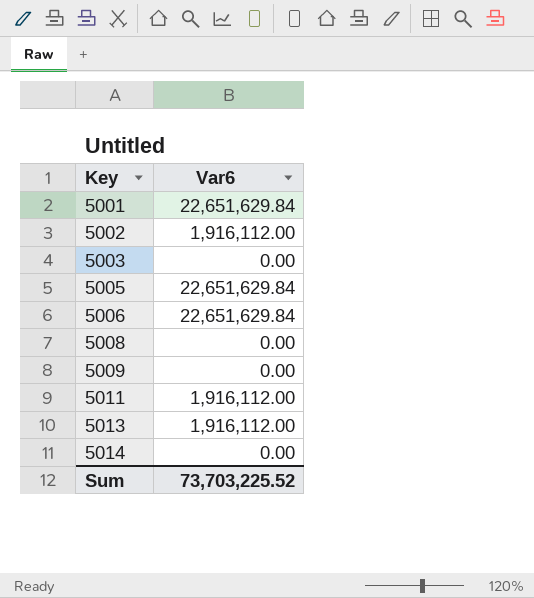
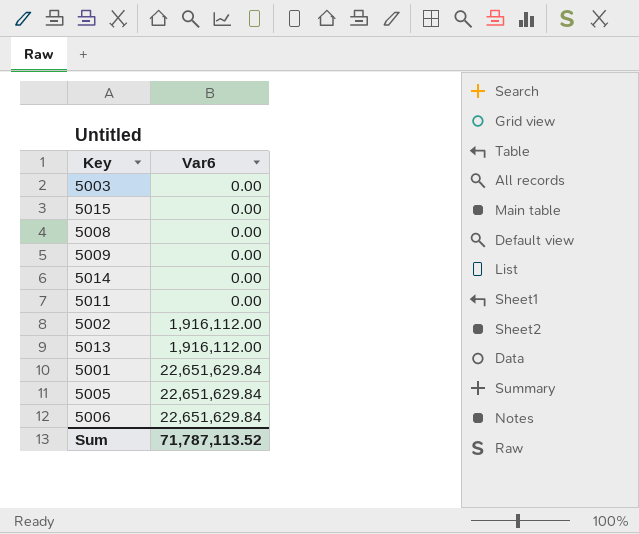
row order: Key ascending -> Var6 ascending
row 5015: none -> 0.00
5011 | Var6: 1,916,112.00 -> 0.00
Sum | Var6: 73,703,225.52 -> 71,787,113.52

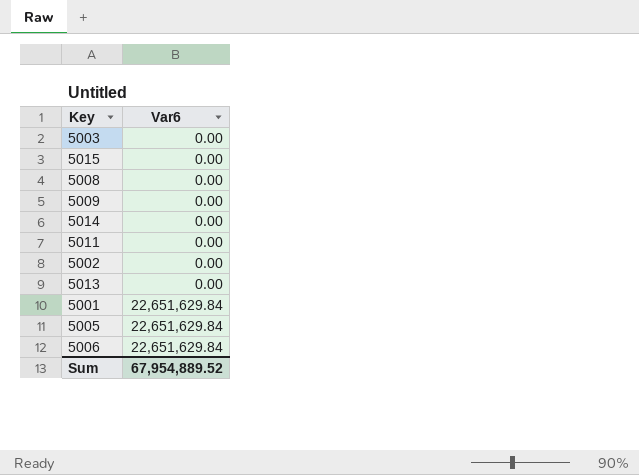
5002 | Var6: 1,916,112.00 -> 0.00
5013 | Var6: 1,916,112.00 -> 0.00
Sum | Var6: 71,787,113.52 -> 67,954,889.52

